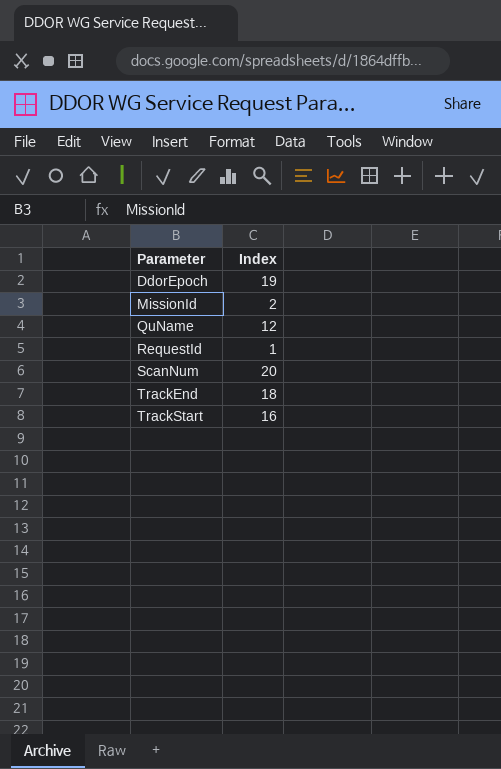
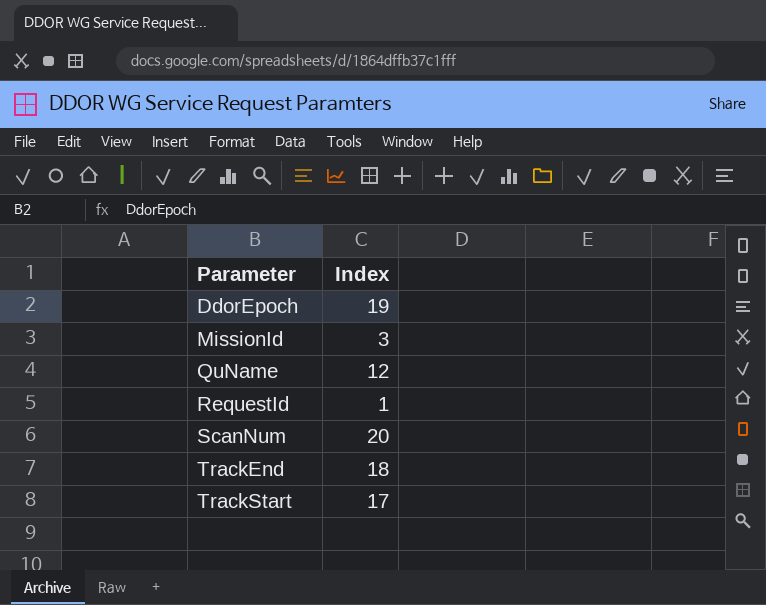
MissionId | Index: 2 -> 3
TrackStart | Index: 16 -> 17

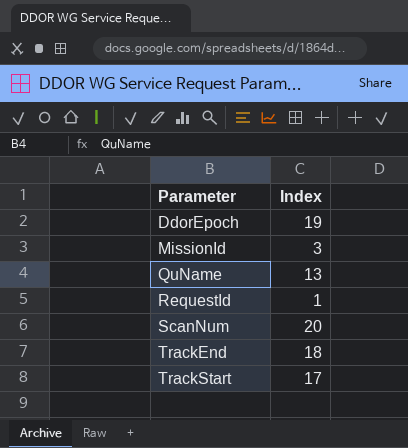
QuName | Index: 12 -> 13

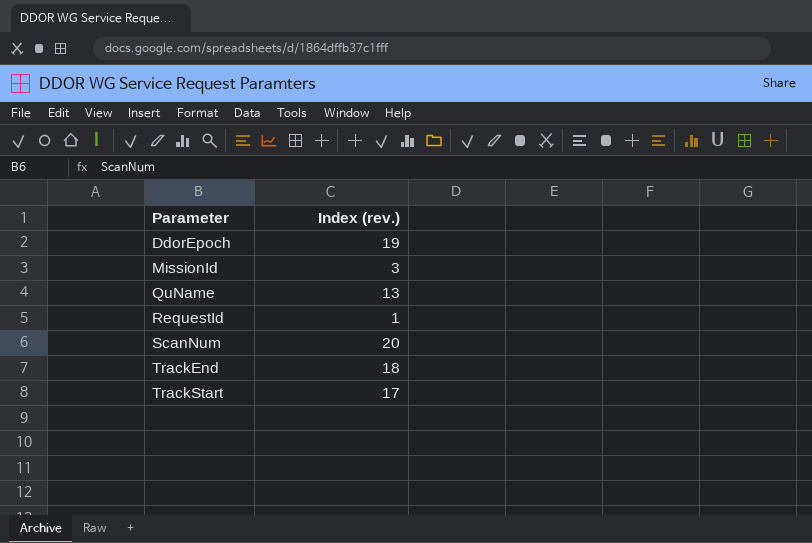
column name: Index -> Index (rev.)

